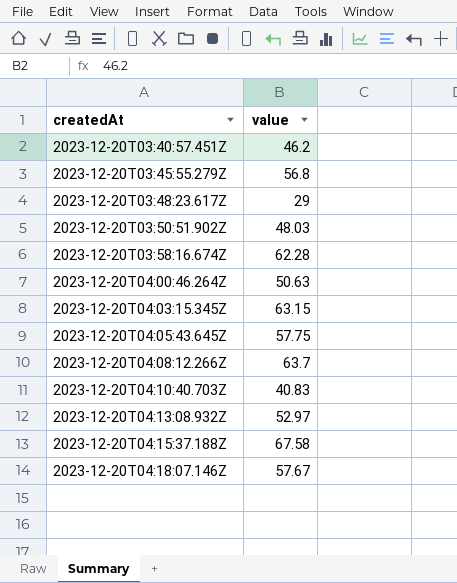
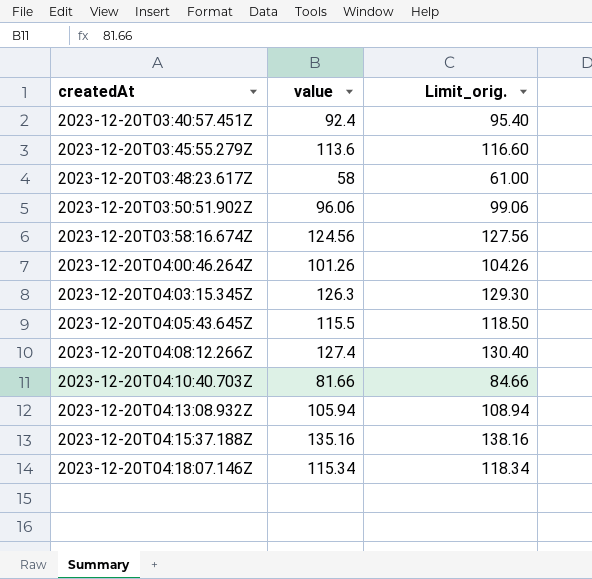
column Limit_orig. | formula: none -> [value] + 3
2023-12-20T03:40:57.451Z | value: 46.2 -> 92.4
2023-12-20T03:45:55.279Z | value: 56.8 -> 113.6
2023-12-20T03:48:23.617Z | value: 29 -> 58
2023-12-20T03:50:51.902Z | value: 48.03 -> 96.06
2023-12-20T03:58:16.674Z | value: 62.28 -> 124.56
2023-12-20T04:00:46.264Z | value: 50.63 -> 101.26
2023-12-20T04:03:15.345Z | value: 63.15 -> 126.3
2023-12-20T04:05:43.645Z | value: 57.75 -> 115.5
2023-12-20T04:08:12.266Z | value: 63.7 -> 127.4
2023-12-20T04:10:40.703Z | value: 40.83 -> 81.66
2023-12-20T04:13:08.932Z | value: 52.97 -> 105.94
2023-12-20T04:15:37.188Z | value: 67.58 -> 135.16
2023-12-20T04:18:07.146Z | value: 57.67 -> 115.34

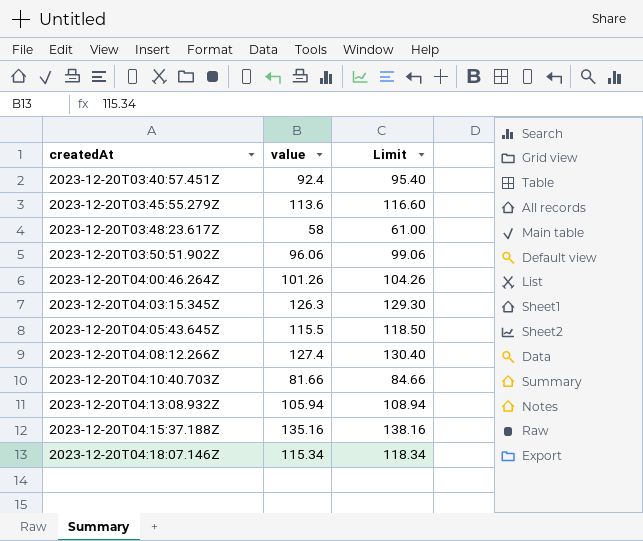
column name: Limit_orig. -> Limit
row 2023-12-20T03:58:16.674Z: 124.56 | 127.56 -> none

